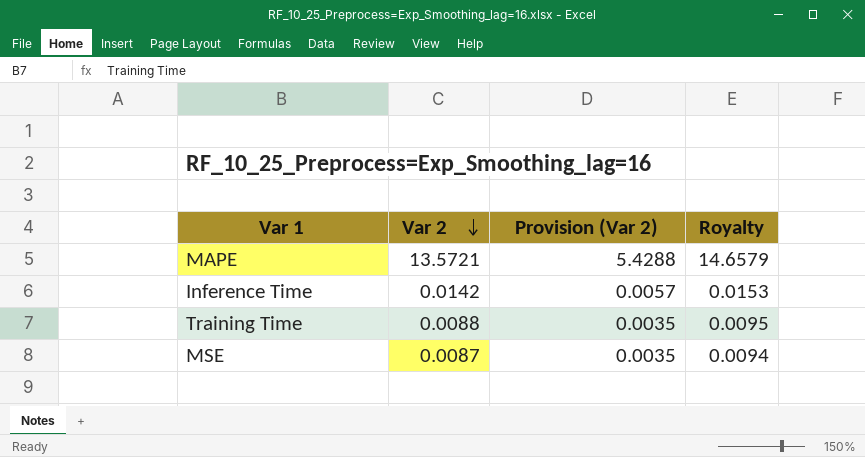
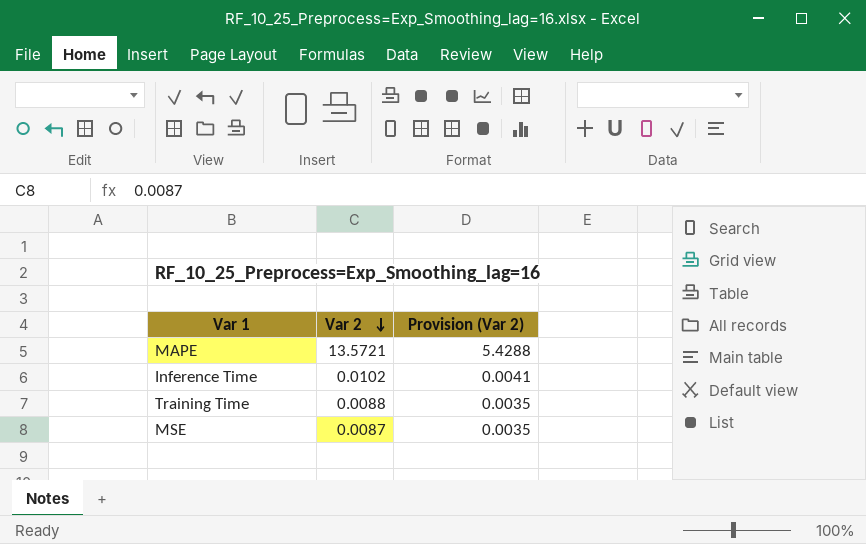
column Royalty | formula: [Var 2] * 1.08 -> none
Inference Time | Var 2: 0.0142 -> 0.0102
Inference Time | Provision (Var 2): 0.0057 -> 0.0041

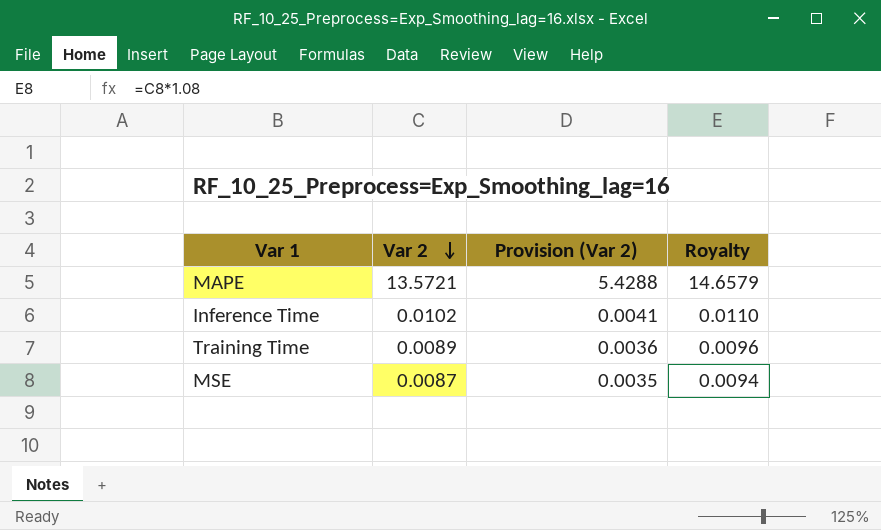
column Royalty | formula: none -> [Var 2] * 1.08
Training Time | Var 2: 0.0088 -> 0.0089
Training Time | Provision (Var 2): 0.0035 -> 0.0036

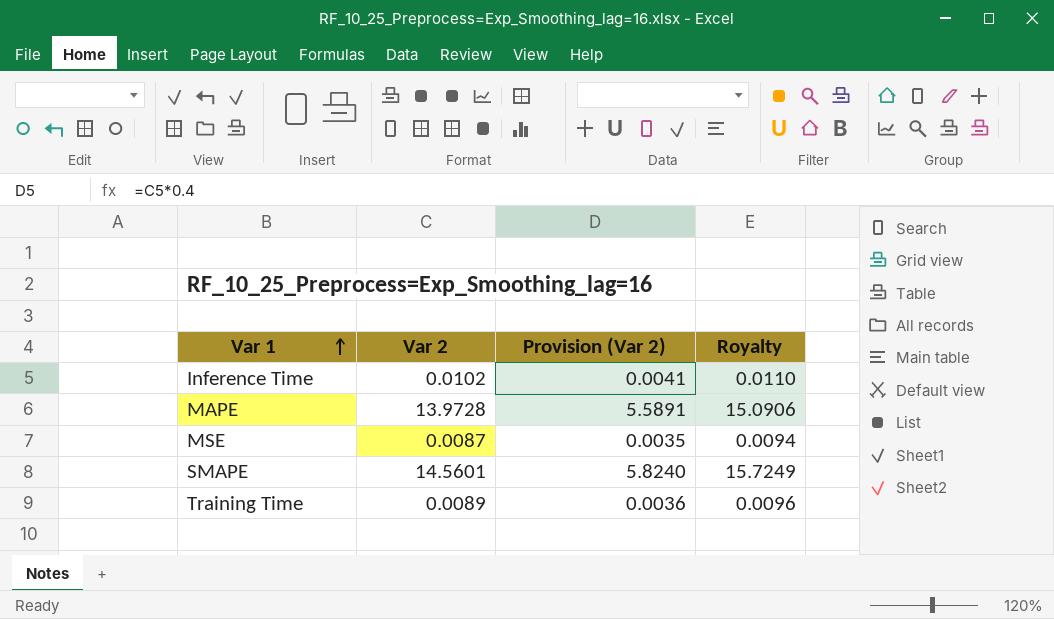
row order: Var 2 descending -> Var 1 ascending
MAPE | Var 2: 13.5721 -> 13.9728
MAPE | Provision (Var 2): 5.4288 -> 5.5891
MAPE | Royalty: 14.6579 -> 15.0906
row SMAPE: none -> 14.5601 | 5.8240 | 15.7249

